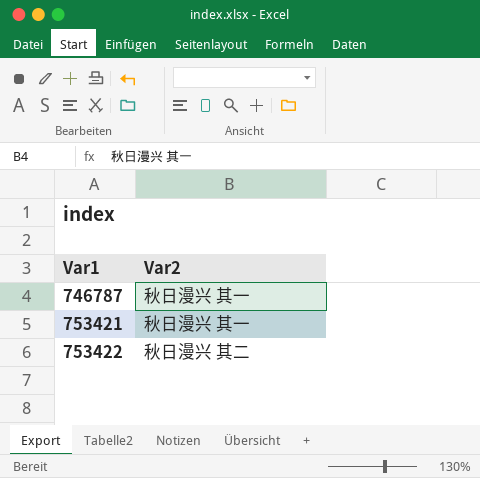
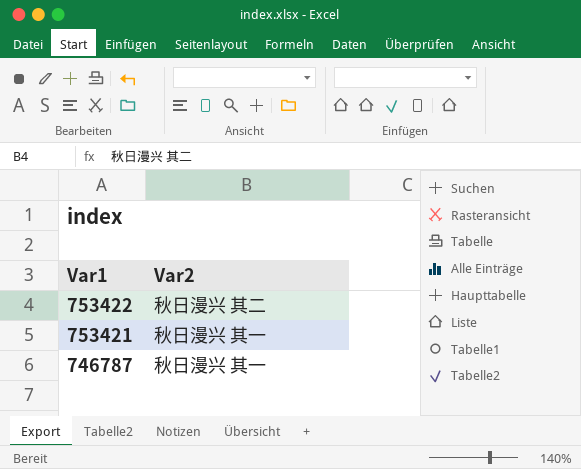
row order: Var1 ascending -> Var1 descending

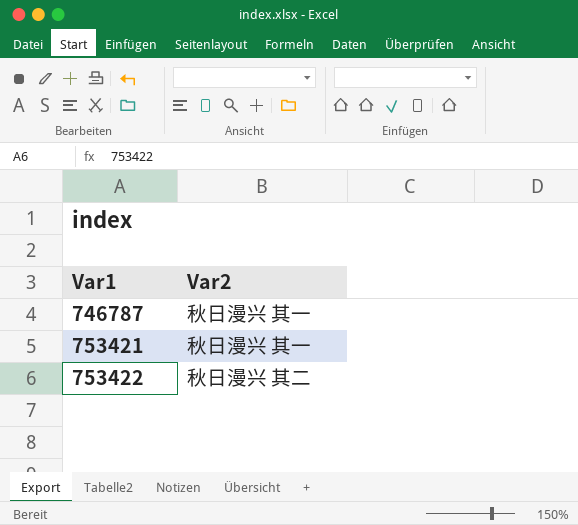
row order: Var1 descending -> Var1 ascending

